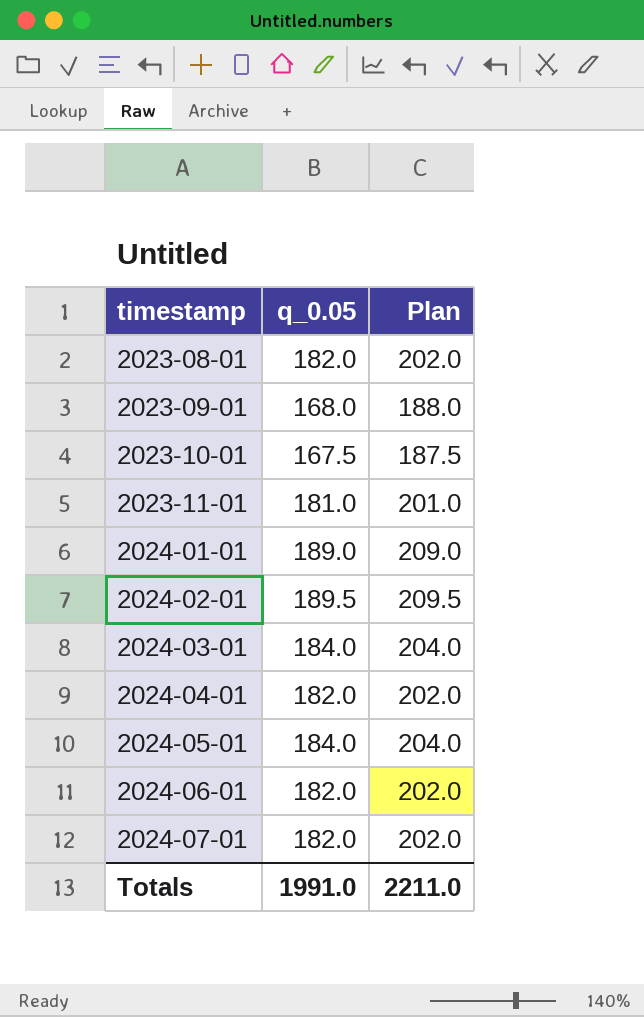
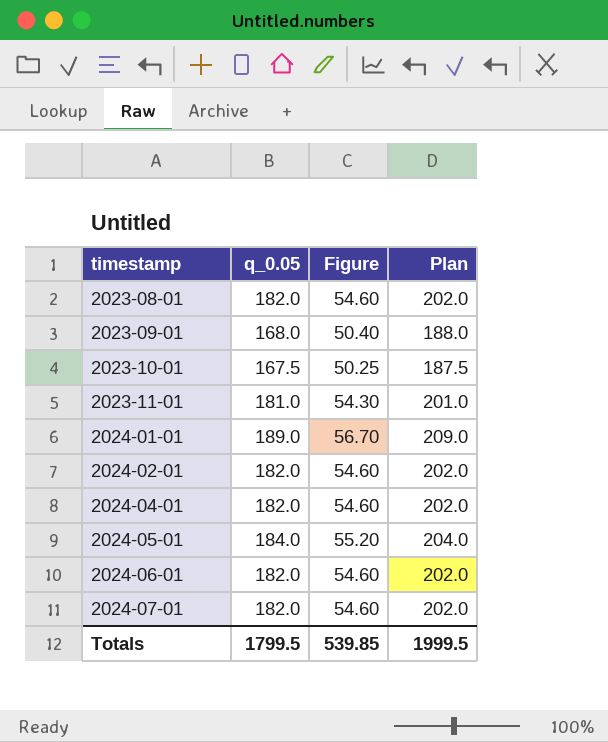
column Figure | formula: none -> [q_0.05] * 0.3
row 2024-03-01: 184.0 | 204.0 -> none
2024-02-01 | q_0.05: 189.5 -> 182.0
2024-02-01 | Plan: 209.5 -> 202.0
Totals | q_0.05: 1991.0 -> 1799.5
Totals | Plan: 2211.0 -> 1999.5

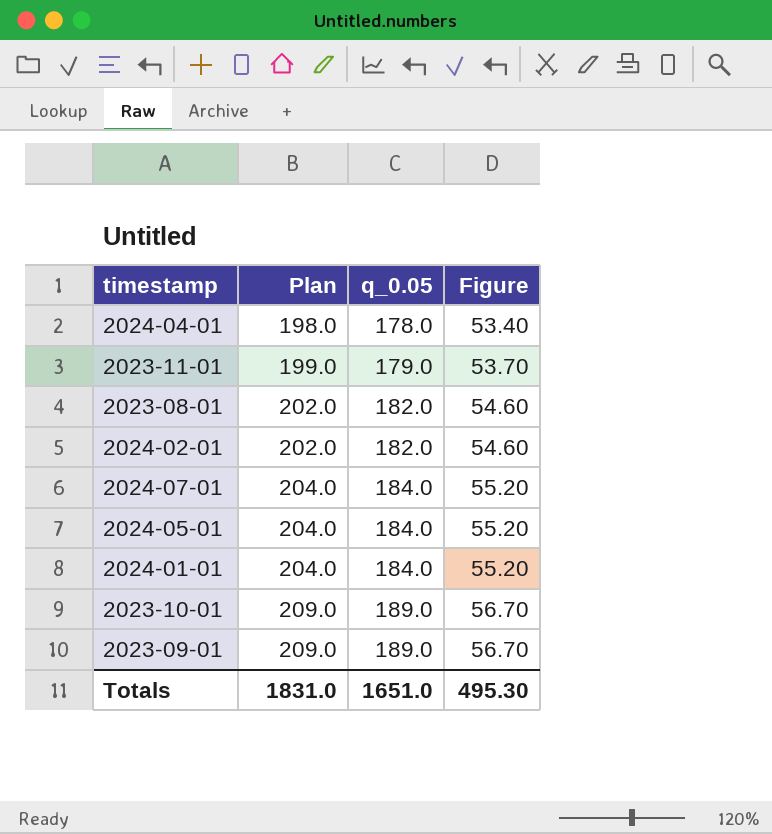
row order: timestamp ascending -> Plan ascending
column Plan | position: 4 -> 2
row 2024-06-01: 182.0 | 54.60 | 202.0 -> none
2024-04-01 | Plan: 202.0 -> 198.0
2024-04-01 | q_0.05: 182.0 -> 178.0
2024-04-01 | Figure: 54.60 -> 53.40
2023-11-01 | Plan: 201.0 -> 199.0
2023-11-01 | q_0.05: 181.0 -> 179.0
2023-11-01 | Figure: 54.30 -> 53.70
2024-07-01 | Plan: 202.0 -> 204.0
2024-07-01 | q_0.05: 182.0 -> 184.0
2024-07-01 | Figure: 54.60 -> 55.20
2024-01-01 | Plan: 209.0 -> 204.0
2024-01-01 | q_0.05: 189.0 -> 184.0
2024-01-01 | Figure: 56.70 -> 55.20
2023-10-01 | Plan: 187.5 -> 209.0
2023-10-01 | q_0.05: 167.5 -> 189.0
2023-10-01 | Figure: 50.25 -> 56.70
2023-09-01 | Plan: 188.0 -> 209.0
2023-09-01 | q_0.05: 168.0 -> 189.0
2023-09-01 | Figure: 50.40 -> 56.70
Totals | Plan: 1999.5 -> 1831.0
Totals | q_0.05: 1799.5 -> 1651.0
Totals | Figure: 539.85 -> 495.30

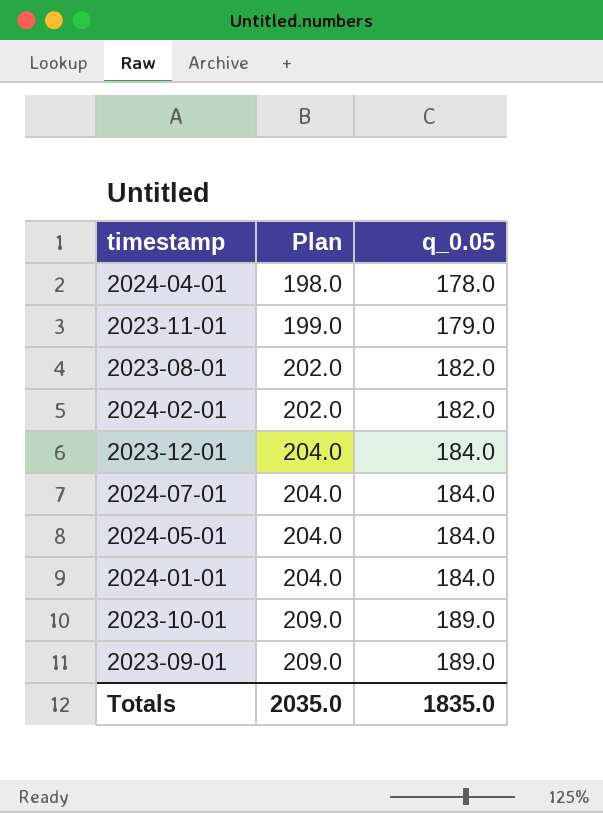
column Figure | formula: [q_0.05] * 0.3 -> none
row 2023-12-01: none -> 204.0 | 184.0
Totals | Plan: 1831.0 -> 2035.0
Totals | q_0.05: 1651.0 -> 1835.0

